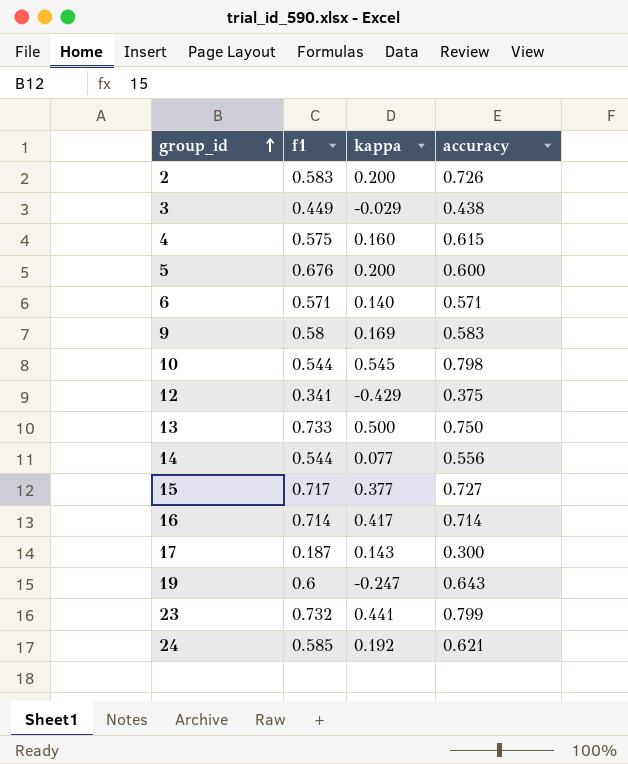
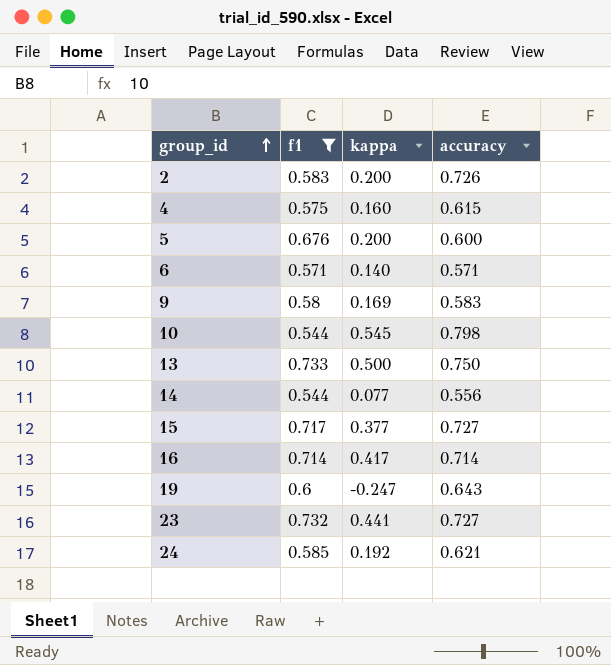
filter: none -> f1 >= 0.544
23 | accuracy: 0.799 -> 0.727

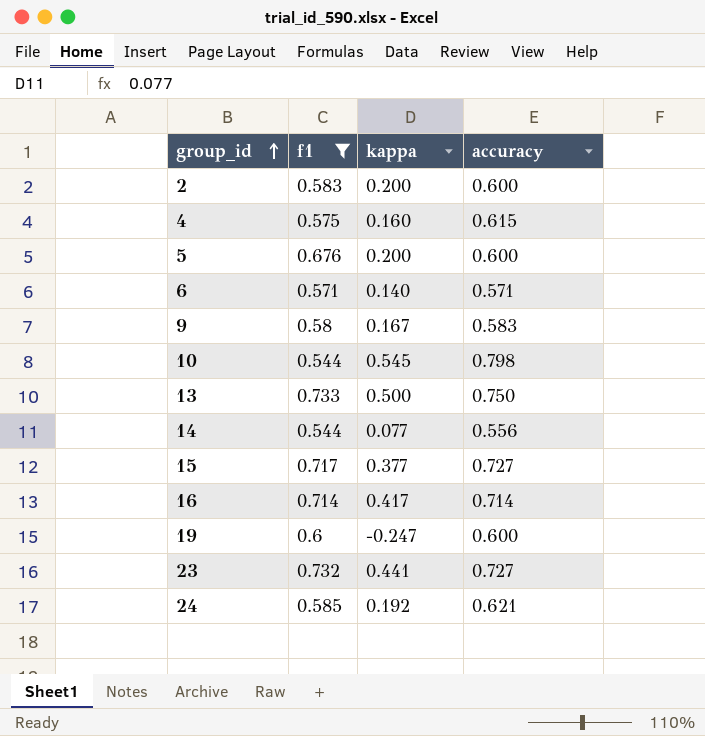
2 | accuracy: 0.726 -> 0.600
9 | kappa: 0.169 -> 0.167
19 | accuracy: 0.643 -> 0.600

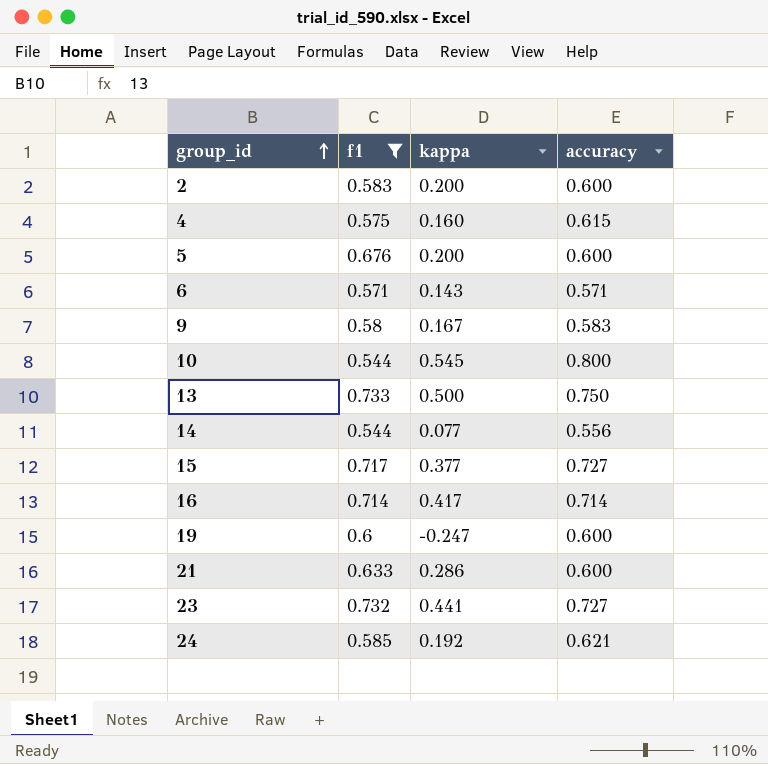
6 | kappa: 0.140 -> 0.143
10 | accuracy: 0.798 -> 0.800
row 21: none -> 0.633 | 0.286 | 0.600

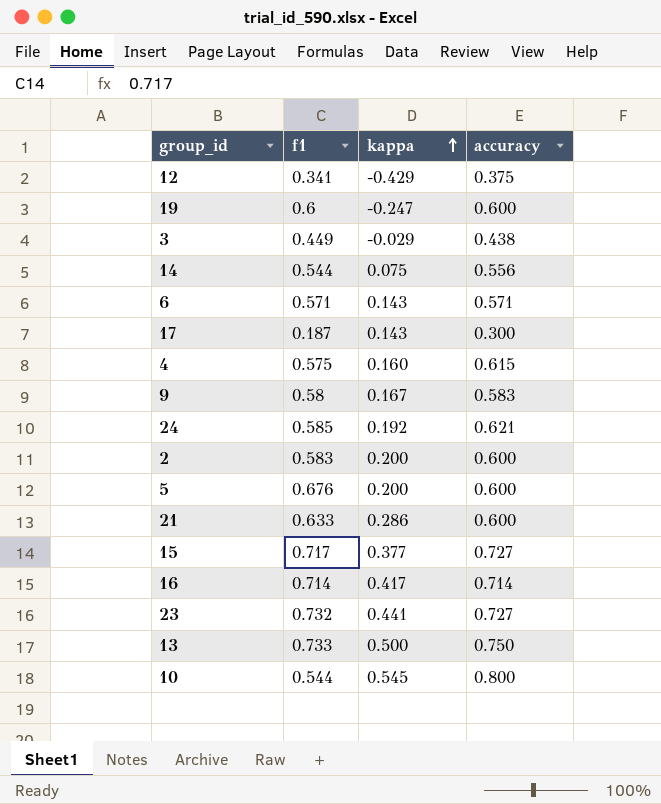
filter: f1 >= 0.544 -> none
row order: group_id ascending -> kappa ascending
14 | kappa: 0.077 -> 0.075

